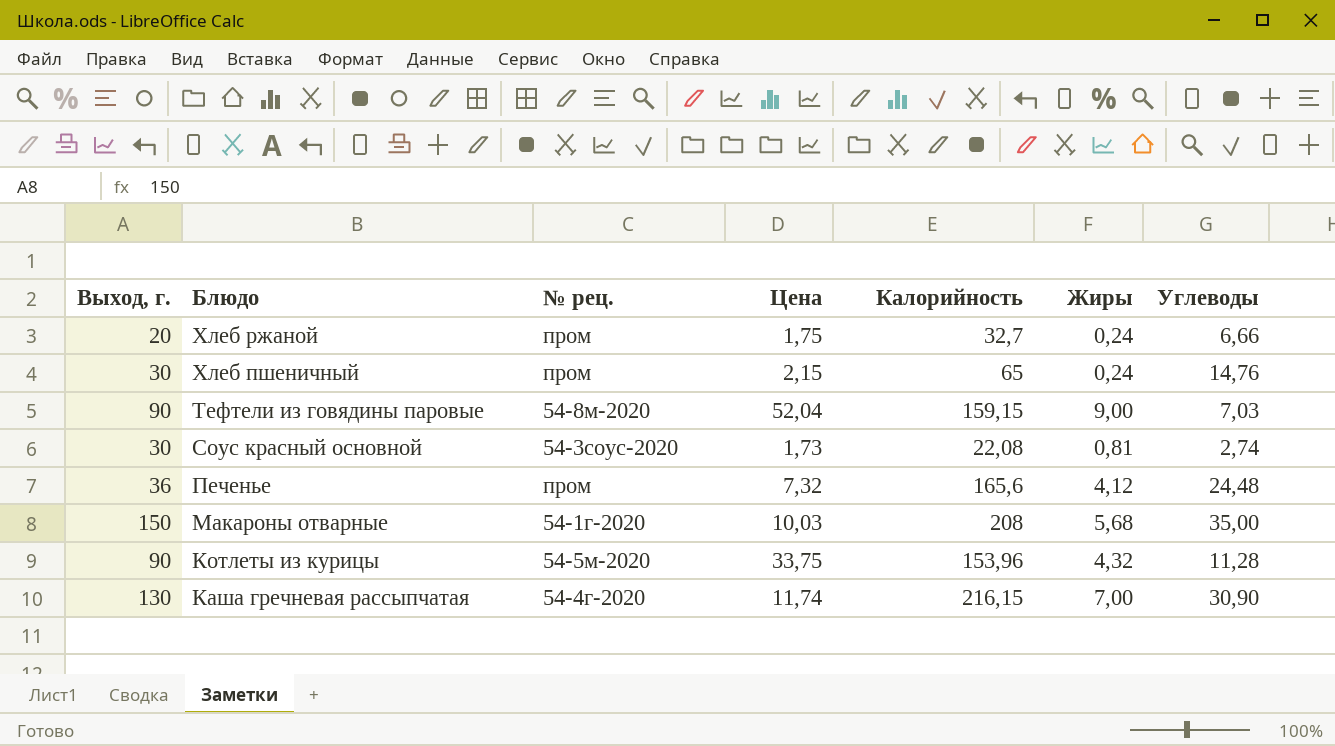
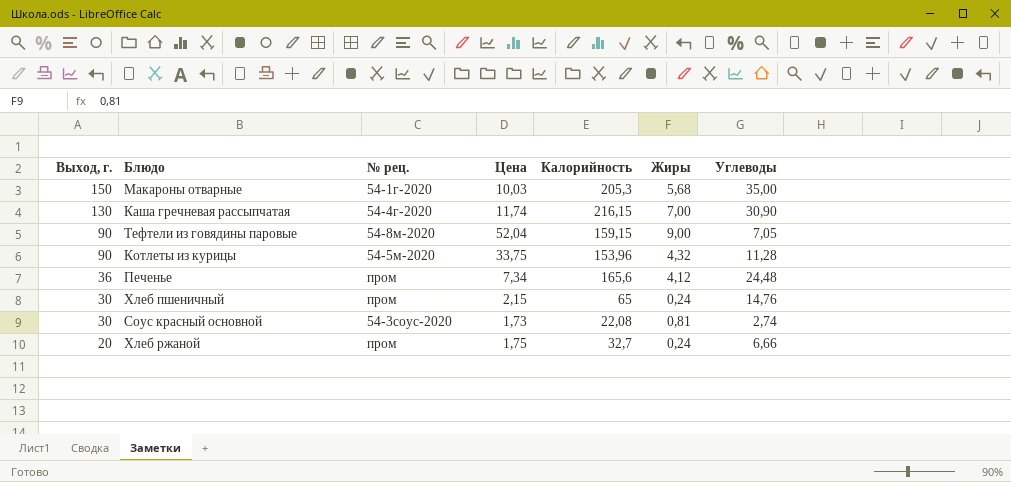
row order: Блюдо descending -> Выход, г. descending
Макароны отварные | Калорийность: 208 -> 205,3
Тефтели из говядины паровые | Углеводы: 7,03 -> 7,05
Печенье | Цена: 7,32 -> 7,34

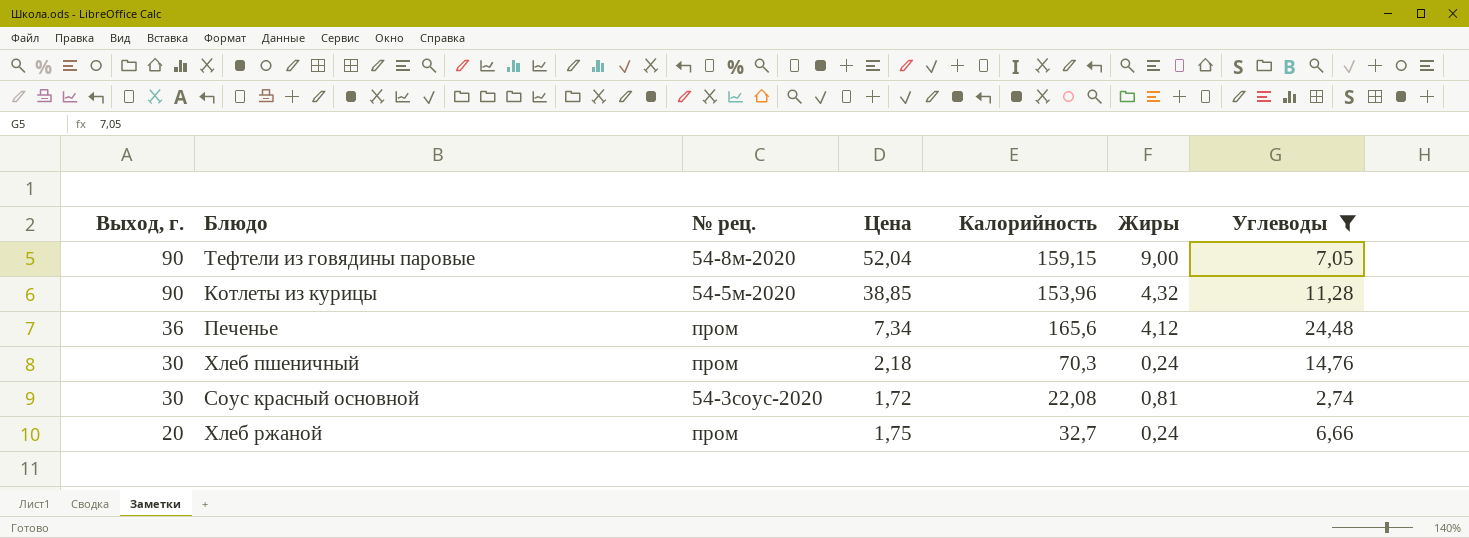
filter: none -> Углеводы <= 24,48
Котлеты из курицы | Цена: 33,75 -> 38,85
Хлеб пшеничный | Цена: 2,15 -> 2,18
Хлеб пшеничный | Калорийность: 65 -> 70,3
Соус красный основной | Цена: 1,73 -> 1,72

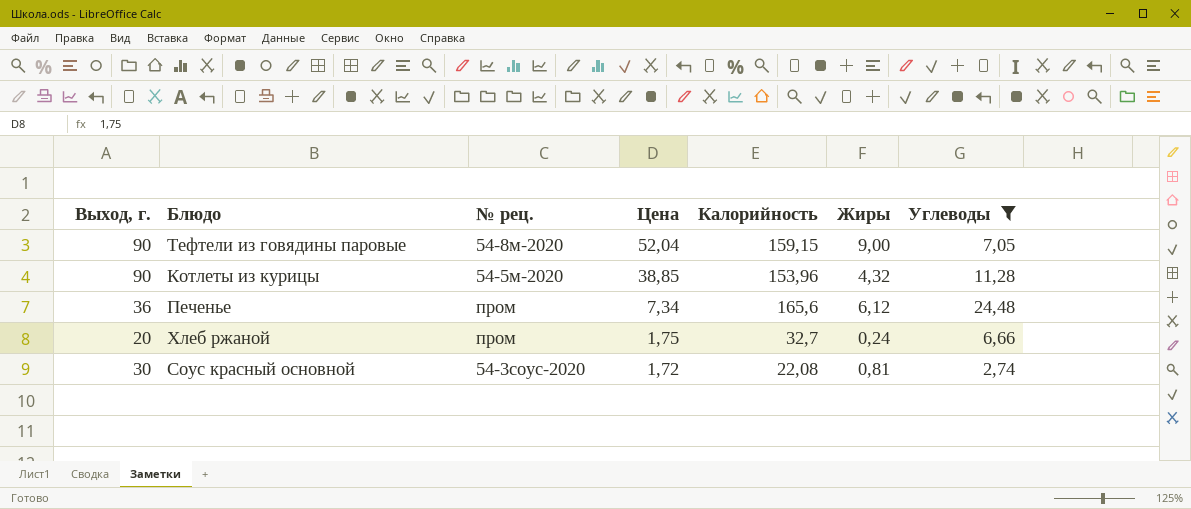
row order: Выход, г. descending -> Цена descending
row Хлеб пшеничный: 30 | пром | 2,18 | 70,3 | 0,24 | 14,76 -> none
Печенье | Жиры: 4,12 -> 6,12

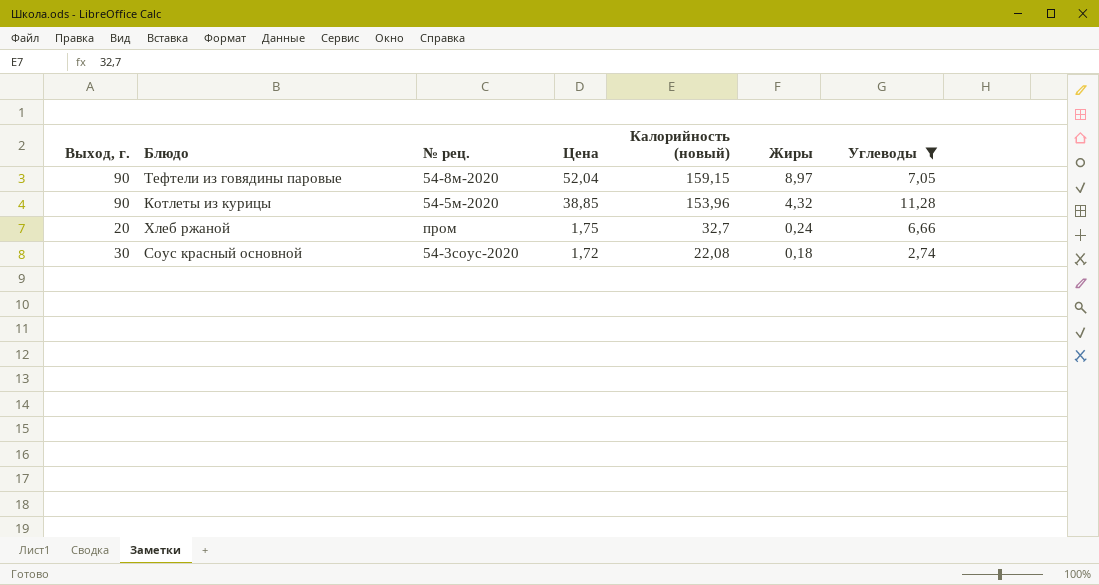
column name: Калорийность -> Калорийность (новый)
row Печенье: 36 | пром | 7,34 | 165,6 | 6,12 | 24,48 -> none
Тефтели из говядины паровые | Жиры: 9,00 -> 8,97
Соус красный основной | Жиры: 0,81 -> 0,18

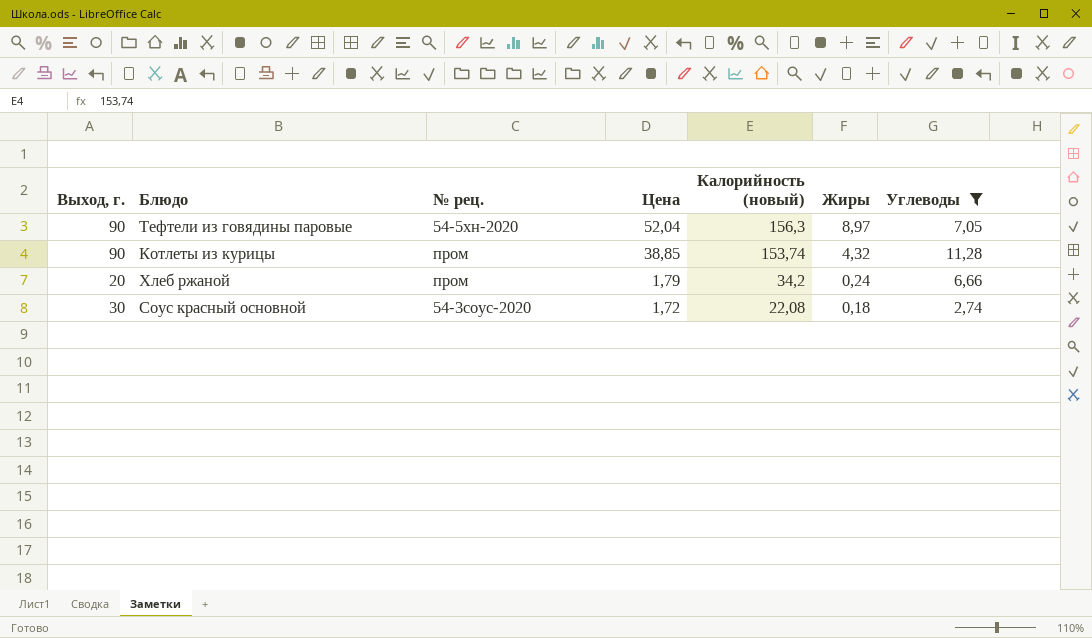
Тефтели из говядины паровые | № рец.: 54-8м-2020 -> 54-5хн-2020
Тефтели из говядины паровые | Калорийность (новый): 159,15 -> 156,3
Котлеты из курицы | № рец.: 54-5м-2020 -> пром
Котлеты из курицы | Калорийность (новый): 153,96 -> 153,74
Хлеб ржаной | Цена: 1,75 -> 1,79
Хлеб ржаной | Калорийность (новый): 32,7 -> 34,2

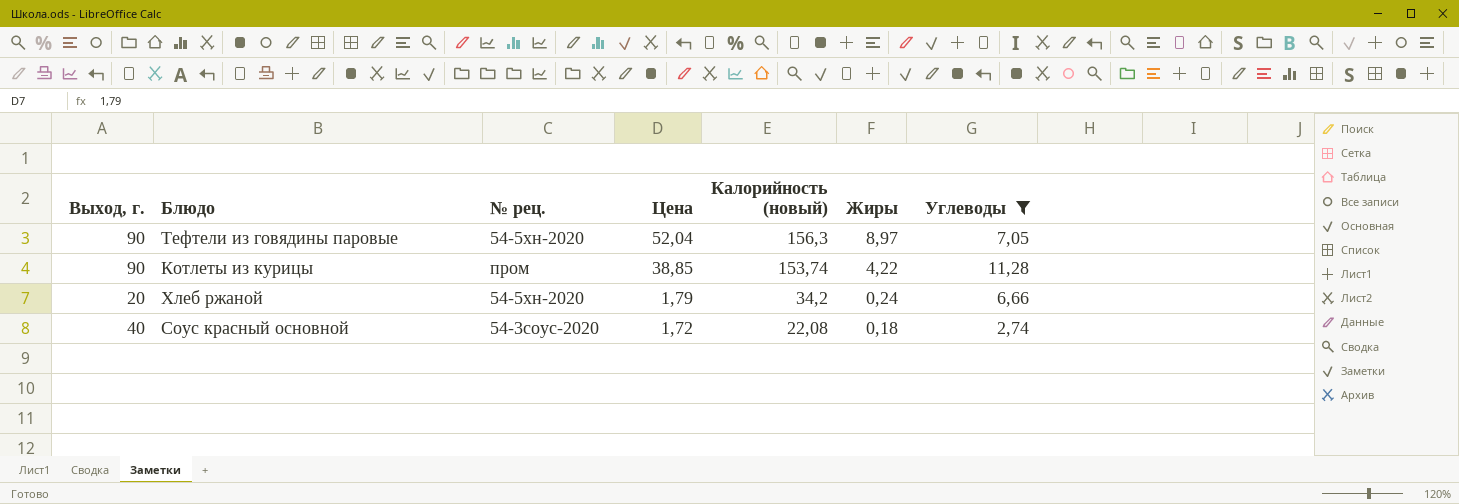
Котлеты из курицы | Жиры: 4,32 -> 4,22
Хлеб ржаной | № рец.: пром -> 54-5хн-2020
Соус красный основной | Выход, г.: 30 -> 40

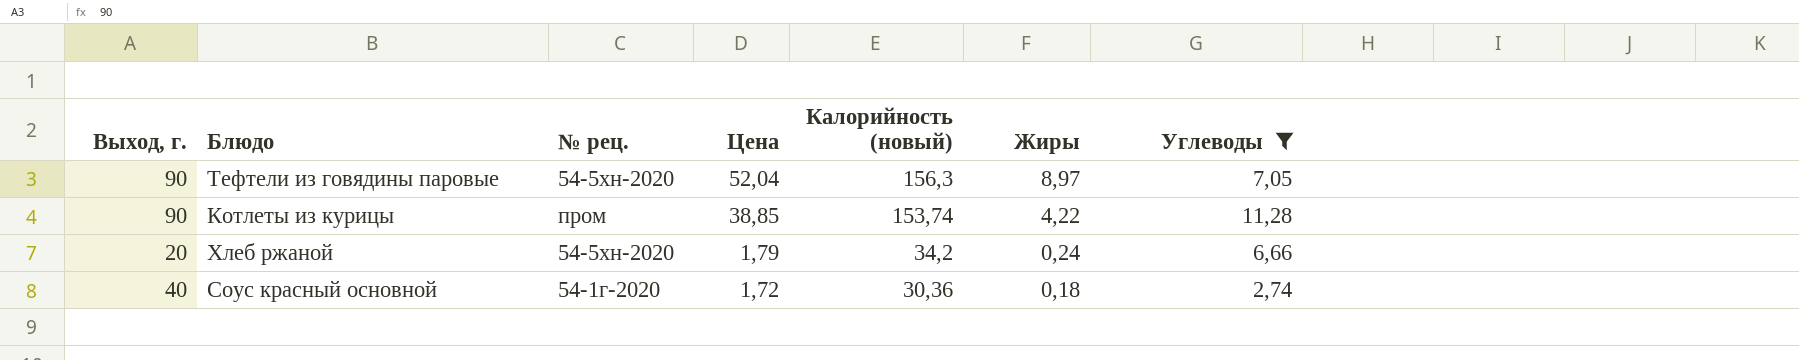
Соус красный основной | № рец.: 54-3соус-2020 -> 54-1г-2020
Соус красный основной | Калорийность (новый): 22,08 -> 30,36

